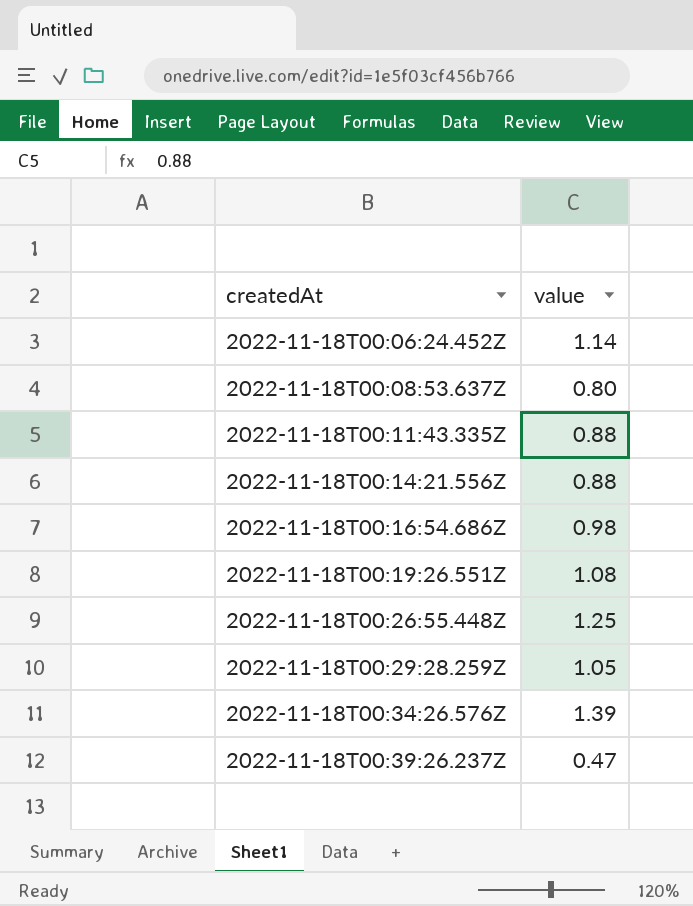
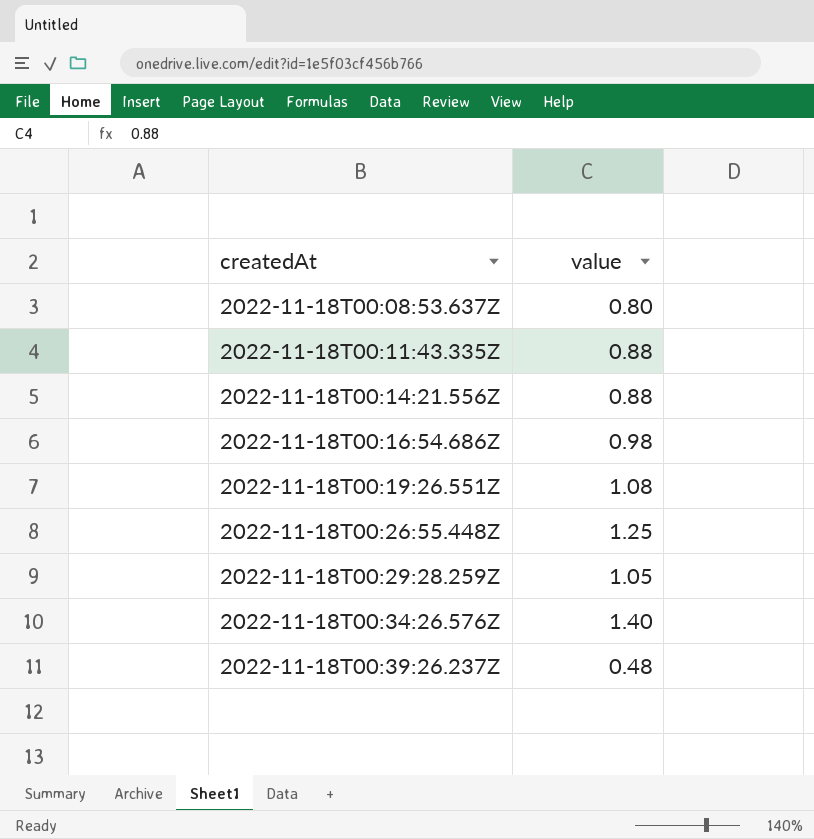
row 2022-11-18T00:06:24.452Z: 1.14 -> none
2022-11-18T00:34:26.576Z | value: 1.39 -> 1.40
2022-11-18T00:39:26.237Z | value: 0.47 -> 0.48

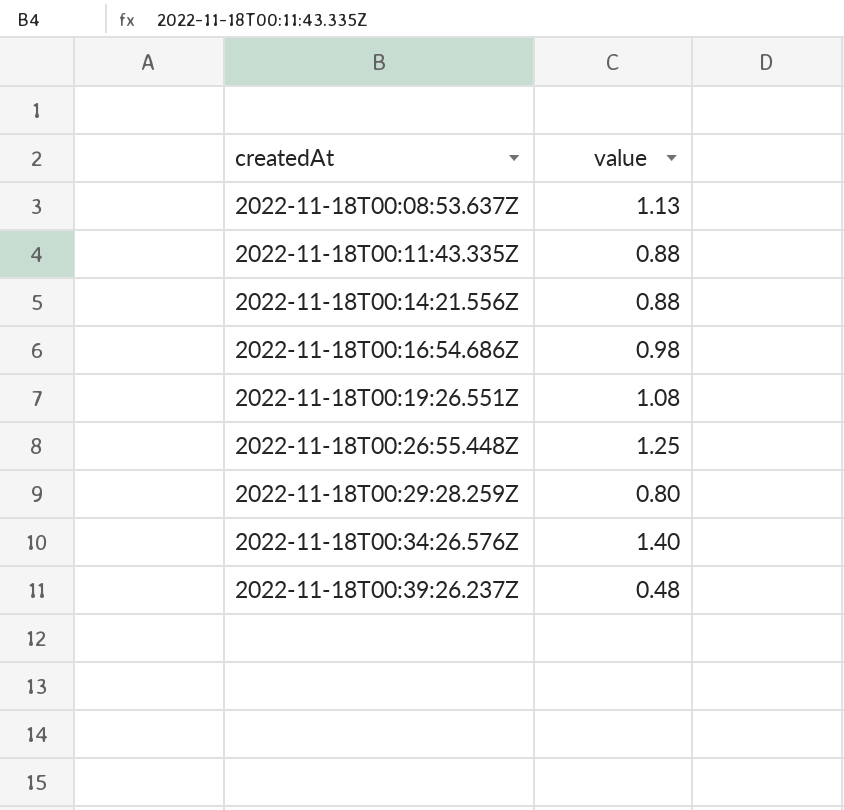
2022-11-18T00:08:53.637Z | value: 0.80 -> 1.13
2022-11-18T00:29:28.259Z | value: 1.05 -> 0.80

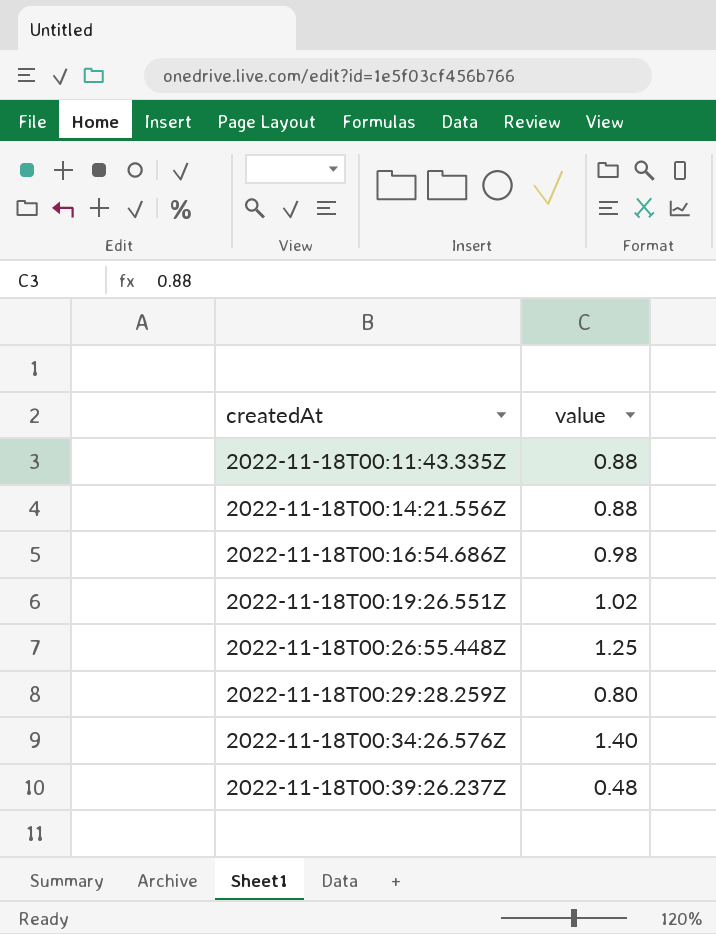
row 2022-11-18T00:08:53.637Z: 1.13 -> none
2022-11-18T00:19:26.551Z | value: 1.08 -> 1.02

